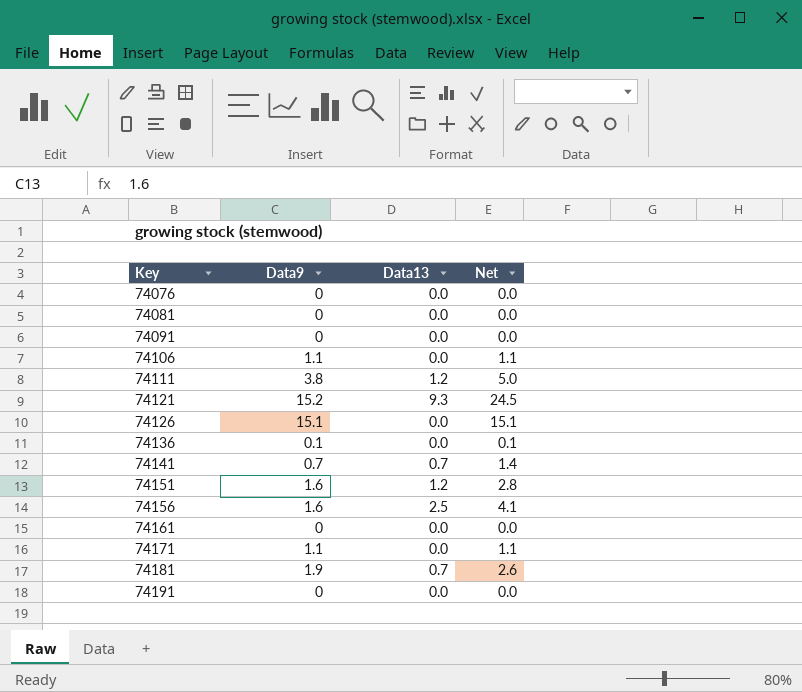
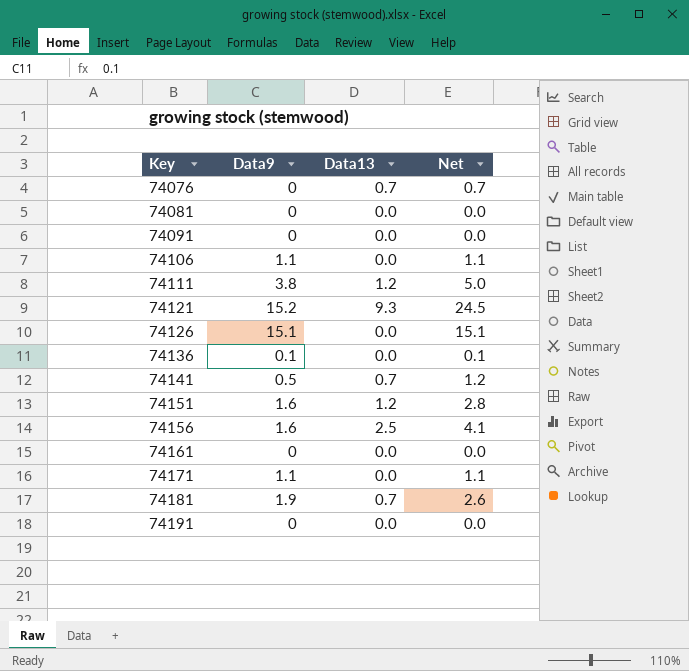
74076 | Data13: 0.0 -> 0.7
74076 | Net: 0.0 -> 0.7
74141 | Data9: 0.7 -> 0.5
74141 | Net: 1.4 -> 1.2

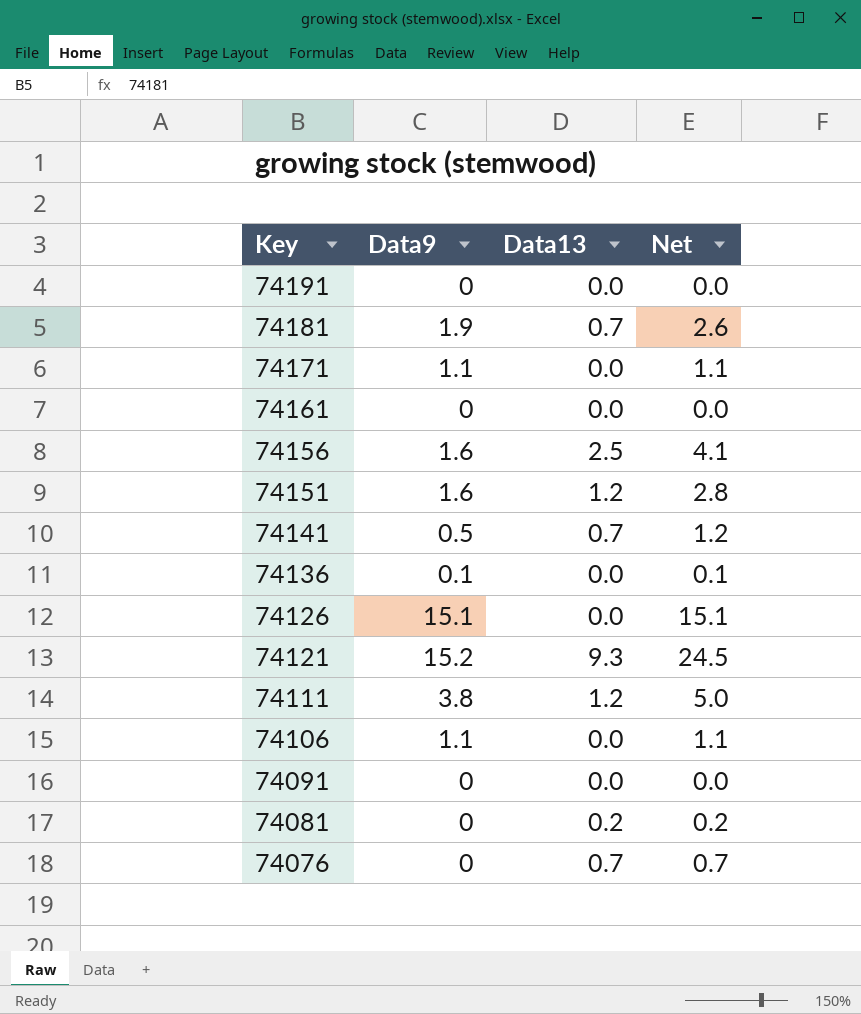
row order: Key ascending -> Key descending
74081 | Data13: 0.0 -> 0.2
74081 | Net: 0.0 -> 0.2

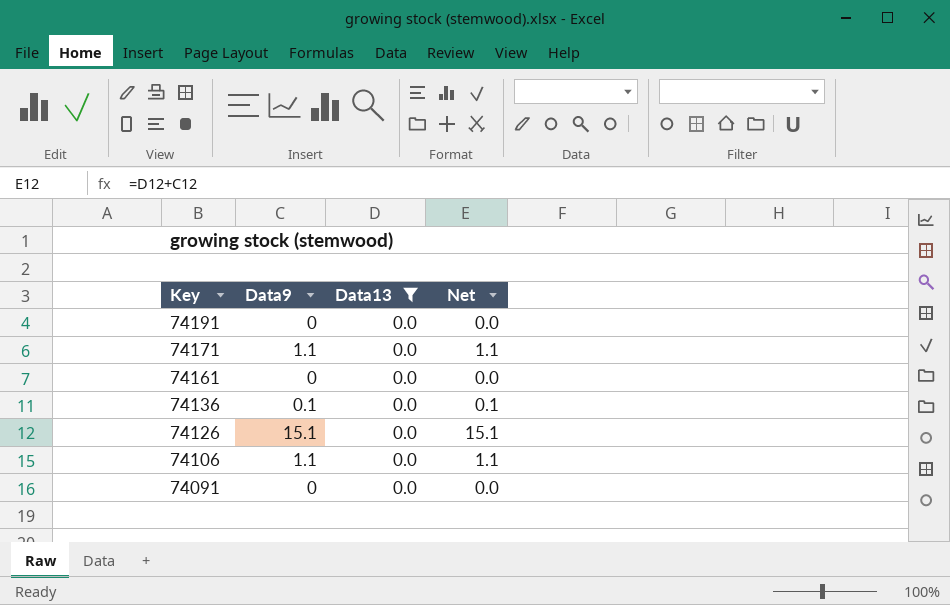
filter: none -> Data13 = 0.0

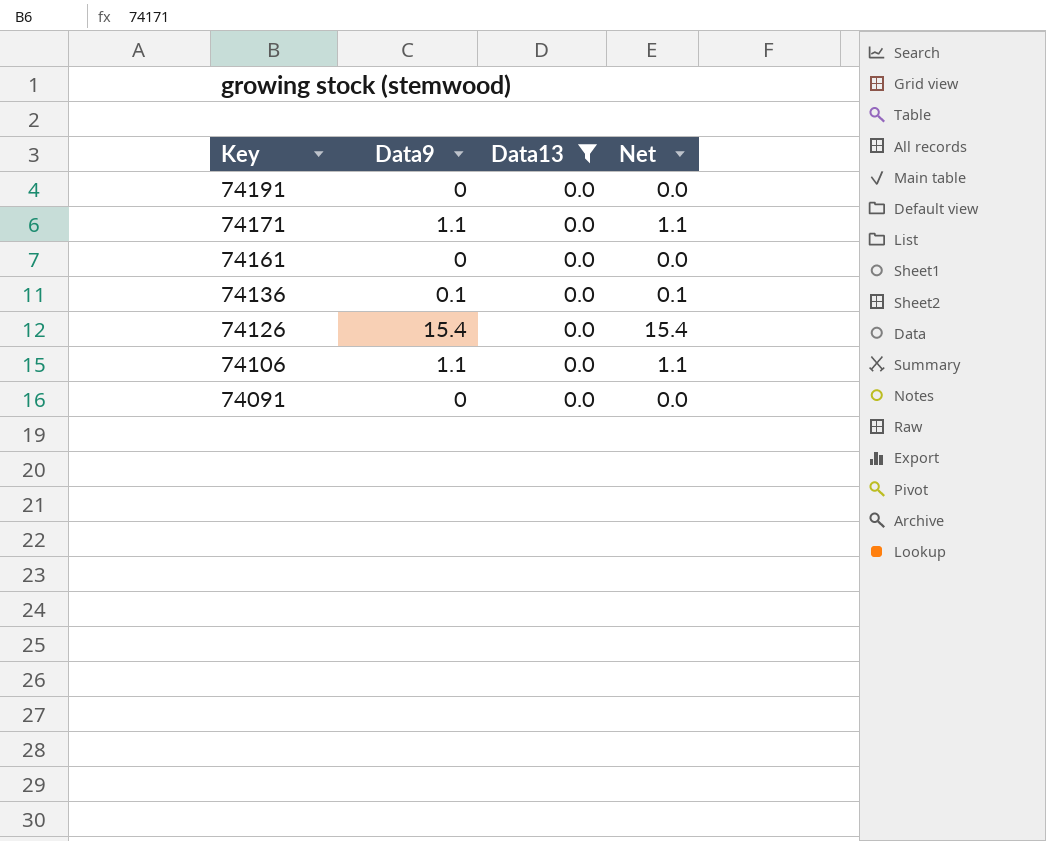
74126 | Data9: 15.1 -> 15.4
74126 | Net: 15.1 -> 15.4

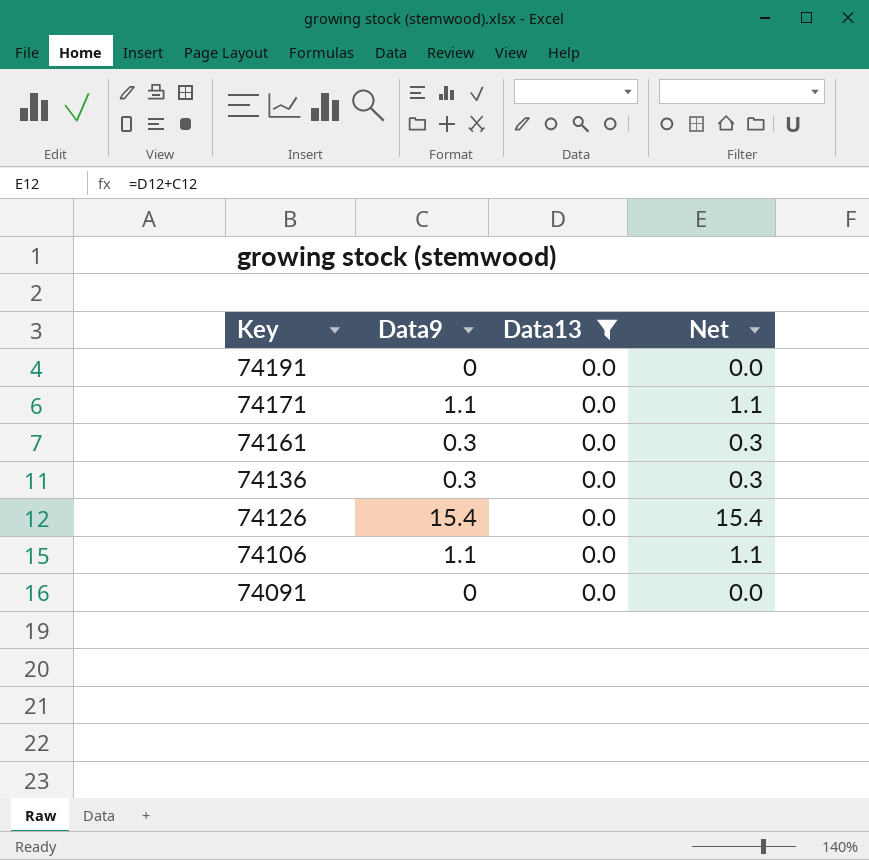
74161 | Data9: 0 -> 0.3
74161 | Net: 0.0 -> 0.3
74136 | Data9: 0.1 -> 0.3
74136 | Net: 0.1 -> 0.3

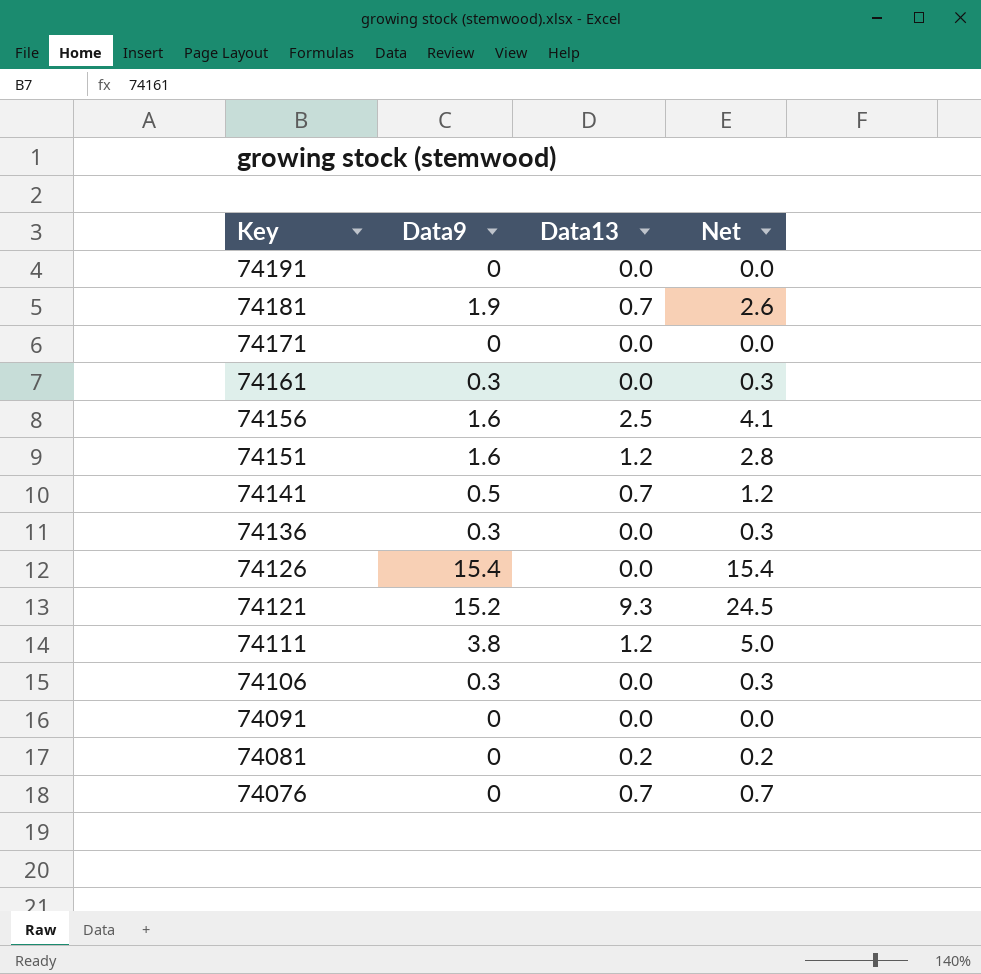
filter: Data13 = 0.0 -> none
74171 | Data9: 1.1 -> 0
74171 | Net: 1.1 -> 0.0
74106 | Data9: 1.1 -> 0.3
74106 | Net: 1.1 -> 0.3

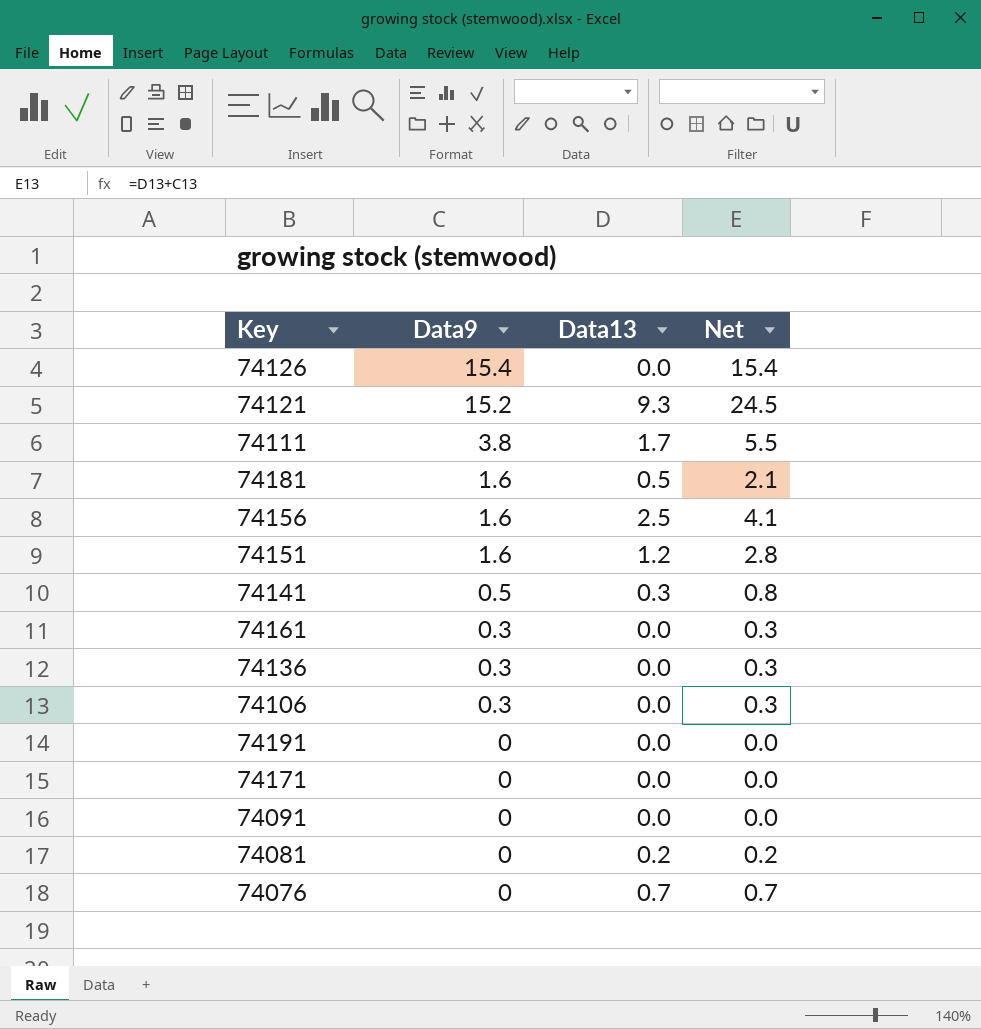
row order: Key descending -> Data9 descending
74111 | Data13: 1.2 -> 1.7
74111 | Net: 5.0 -> 5.5
74181 | Data9: 1.9 -> 1.6
74181 | Data13: 0.7 -> 0.5
74181 | Net: 2.6 -> 2.1
74141 | Data13: 0.7 -> 0.3
74141 | Net: 1.2 -> 0.8

